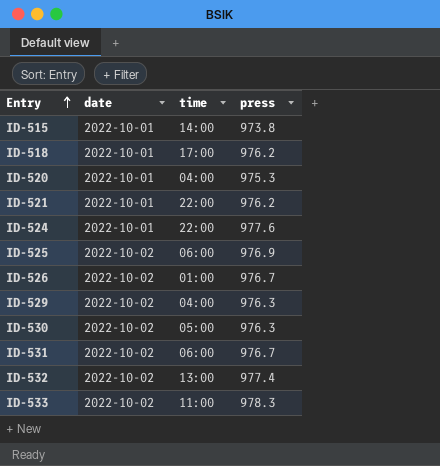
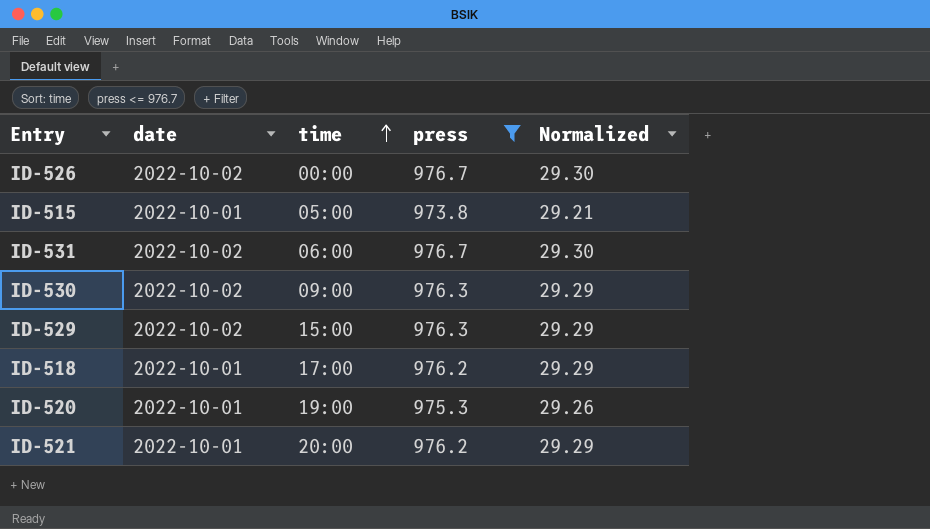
filter: none -> press <= 976.7
row order: Entry ascending -> time ascending
column Normalized | formula: none -> [press] * 0.03
ID-526 | time: 01:00 -> 00:00
ID-515 | time: 14:00 -> 05:00
ID-530 | time: 05:00 -> 09:00
ID-529 | time: 04:00 -> 15:00
ID-520 | time: 04:00 -> 19:00
ID-521 | time: 22:00 -> 20:00

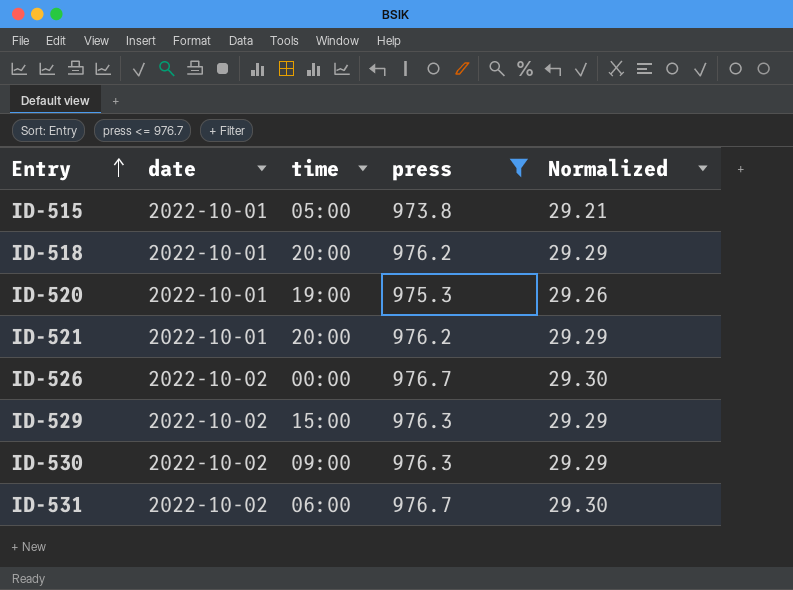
row order: time ascending -> Entry ascending
ID-518 | time: 17:00 -> 20:00

